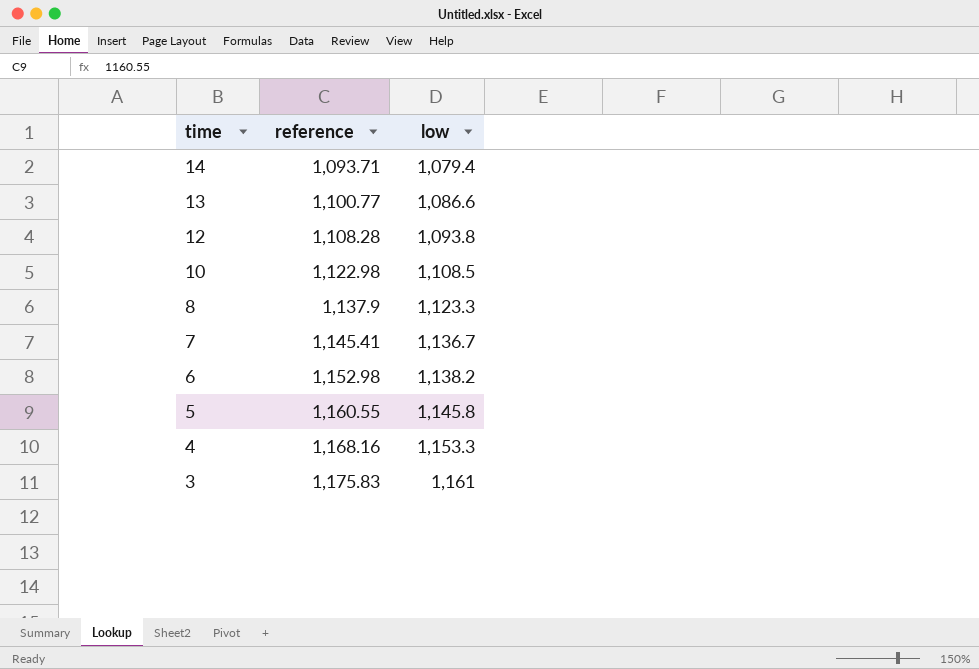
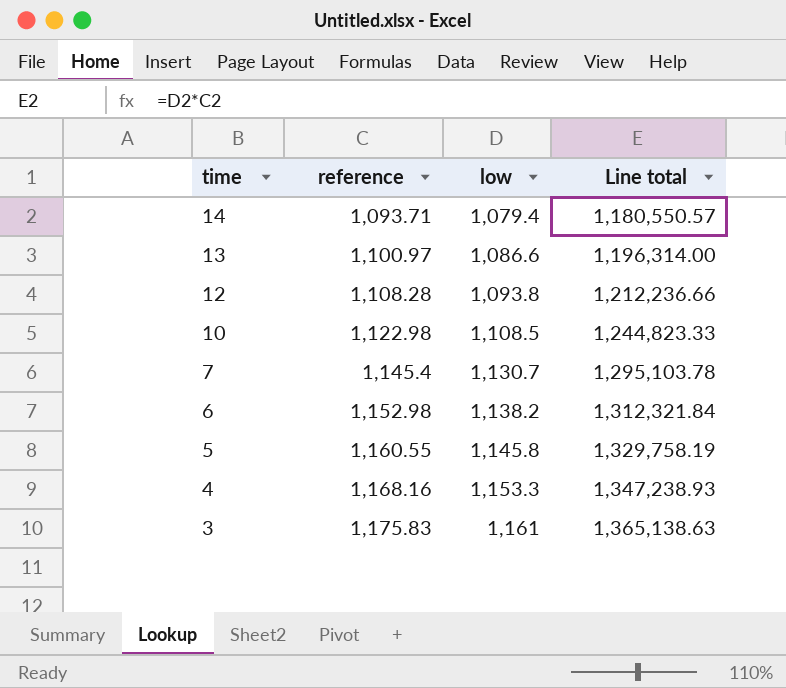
column Line total | formula: none -> [reference] * [low]
row 8: 1,137.9 | 1,123.3 -> none
13 | reference: 1,100.77 -> 1,100.97
7 | reference: 1,145.41 -> 1,145.4
7 | low: 1,136.7 -> 1,130.7

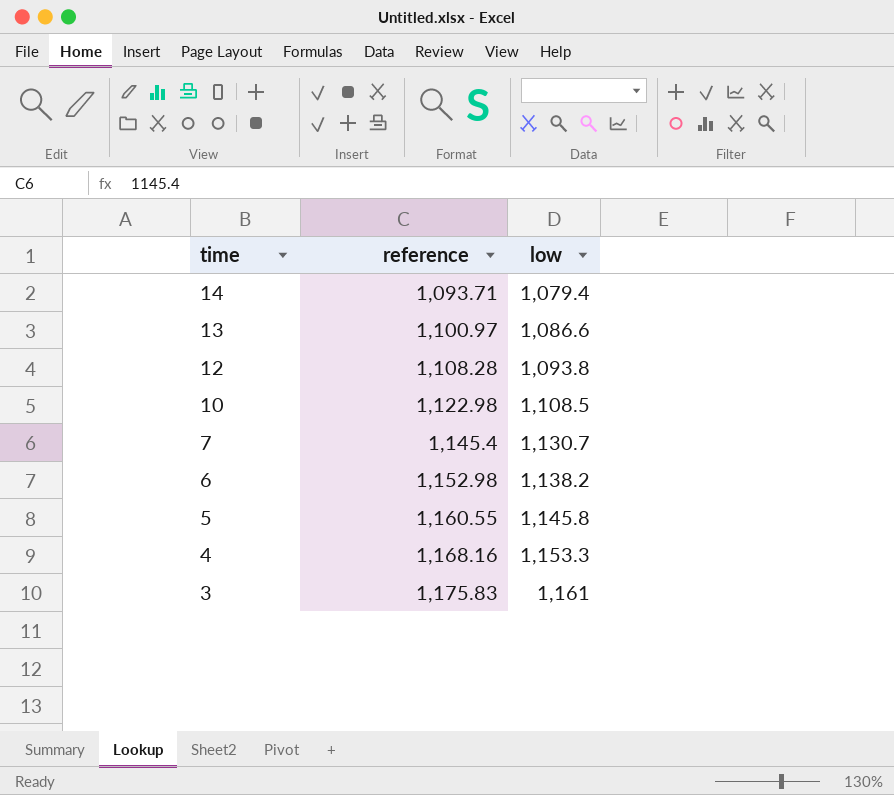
column Line total | formula: [reference] * [low] -> none

